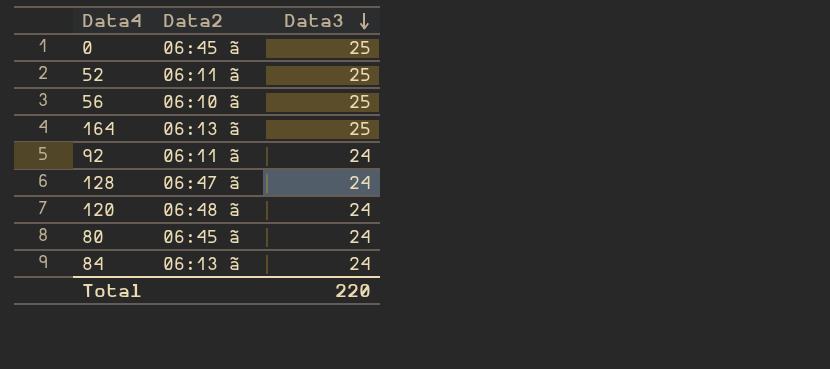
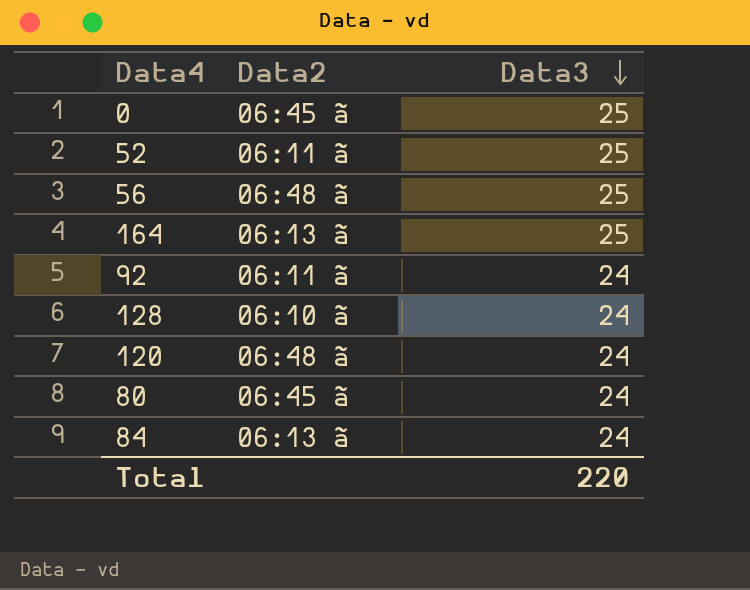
56 | Data2: 06:10 ã -> 06:48 ã
128 | Data2: 06:47 ã -> 06:10 ã

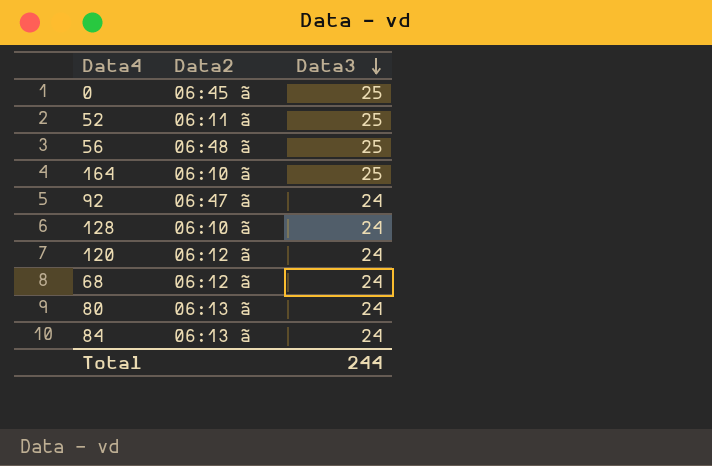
164 | Data2: 06:13 ã -> 06:10 ã
92 | Data2: 06:11 ã -> 06:47 ã
120 | Data2: 06:48 ã -> 06:12 ã
row 68: none -> 06:12 ã | 24
80 | Data2: 06:45 ã -> 06:13 ã
Total | Data3: 220 -> 244

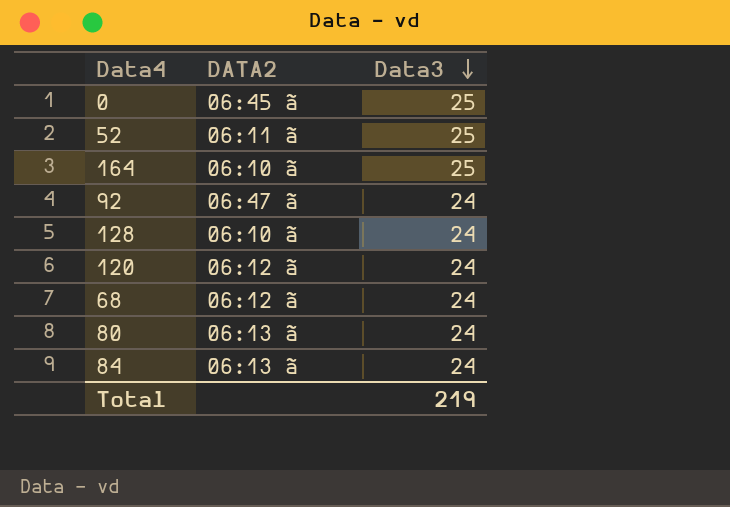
column name: Data2 -> DATA2
row 56: 06:48 ã | 25 -> none
Total | Data3: 244 -> 219

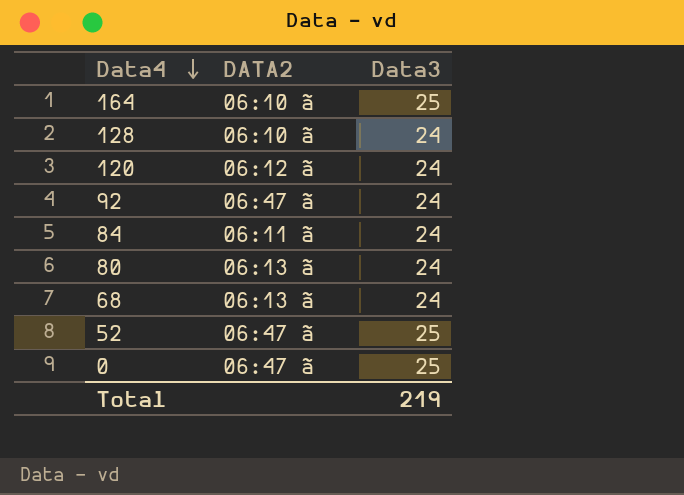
row order: Data3 descending -> Data4 descending
84 | DATA2: 06:13 ã -> 06:11 ã
68 | DATA2: 06:12 ã -> 06:13 ã
52 | DATA2: 06:11 ã -> 06:47 ã
0 | DATA2: 06:45 ã -> 06:47 ã

